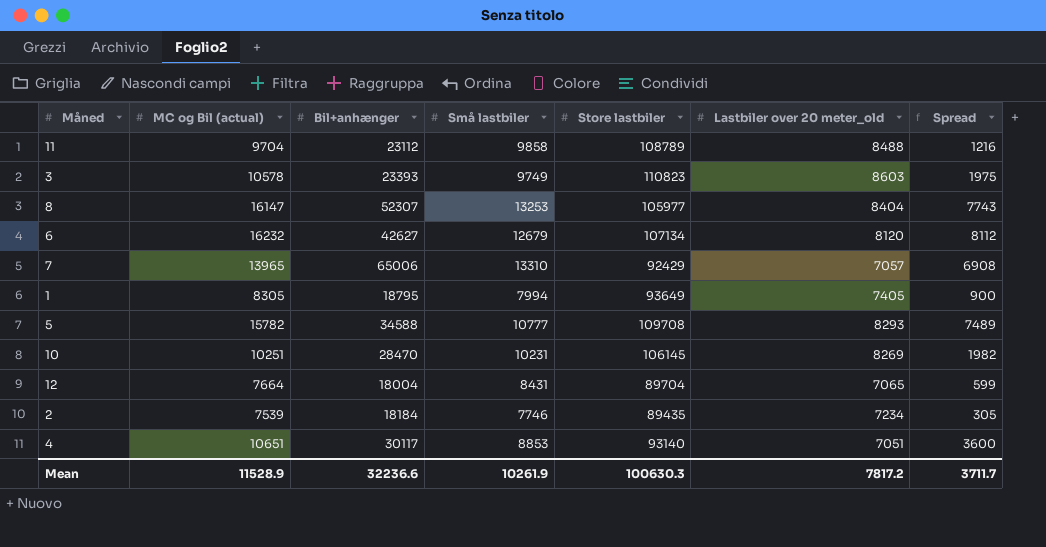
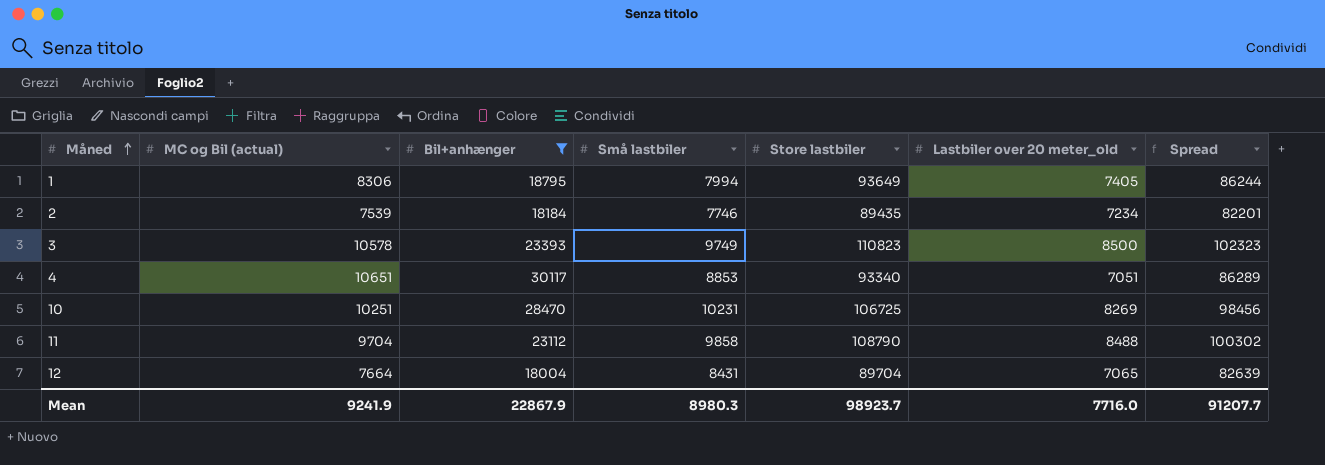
filter: none -> Bil+anhænger <= 30117
row order: none -> Måned ascending
column Spread | formula: [MC og Bil (actual)] - [Lastbiler over 20 meter_old] -> [Store lastbiler] - [Lastbiler over 20 meter_old]
1 | MC og Bil (actual): 8305 -> 8306
3 | Lastbiler over 20 meter_old: 8603 -> 8500
4 | Store lastbiler: 93140 -> 93340
10 | Store lastbiler: 106145 -> 106725
11 | Store lastbiler: 108789 -> 108790
Mean | MC og Bil (actual): 11528.9 -> 9241.9
Mean | Bil+anhænger: 32236.6 -> 22867.9
Mean | Små lastbiler: 10261.9 -> 8980.3
Mean | Store lastbiler: 100630.3 -> 98923.7
Mean | Lastbiler over 20 meter_old: 7817.2 -> 7716.0
Mean | Spread: 3711.7 -> 91207.7

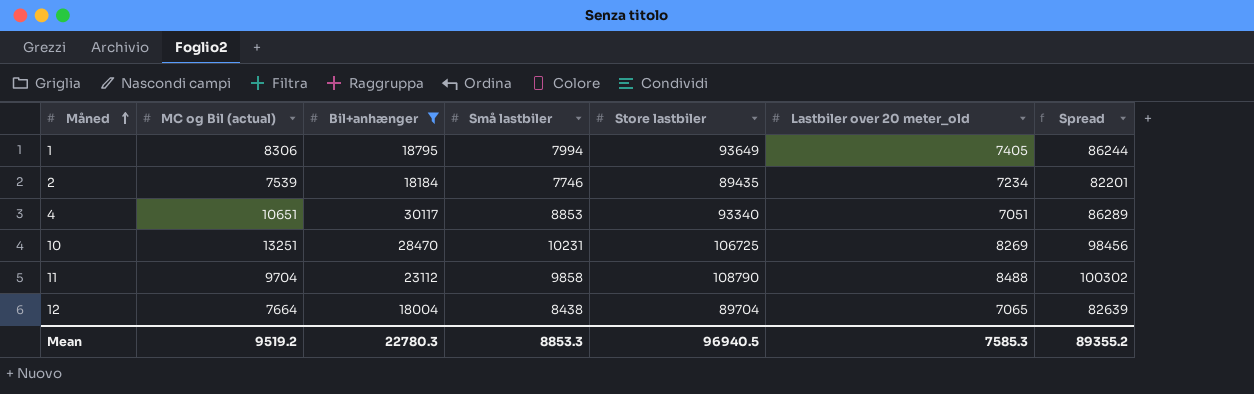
row 3: 10578 | 23393 | 9749 | 110823 | 8500 | 102323 -> none
10 | MC og Bil (actual): 10251 -> 13251
12 | Små lastbiler: 8431 -> 8438
Mean | MC og Bil (actual): 9241.9 -> 9519.2
Mean | Bil+anhænger: 22867.9 -> 22780.3
Mean | Små lastbiler: 8980.3 -> 8853.3
Mean | Store lastbiler: 98923.7 -> 96940.5
Mean | Lastbiler over 20 meter_old: 7716.0 -> 7585.3
Mean | Spread: 91207.7 -> 89355.2

